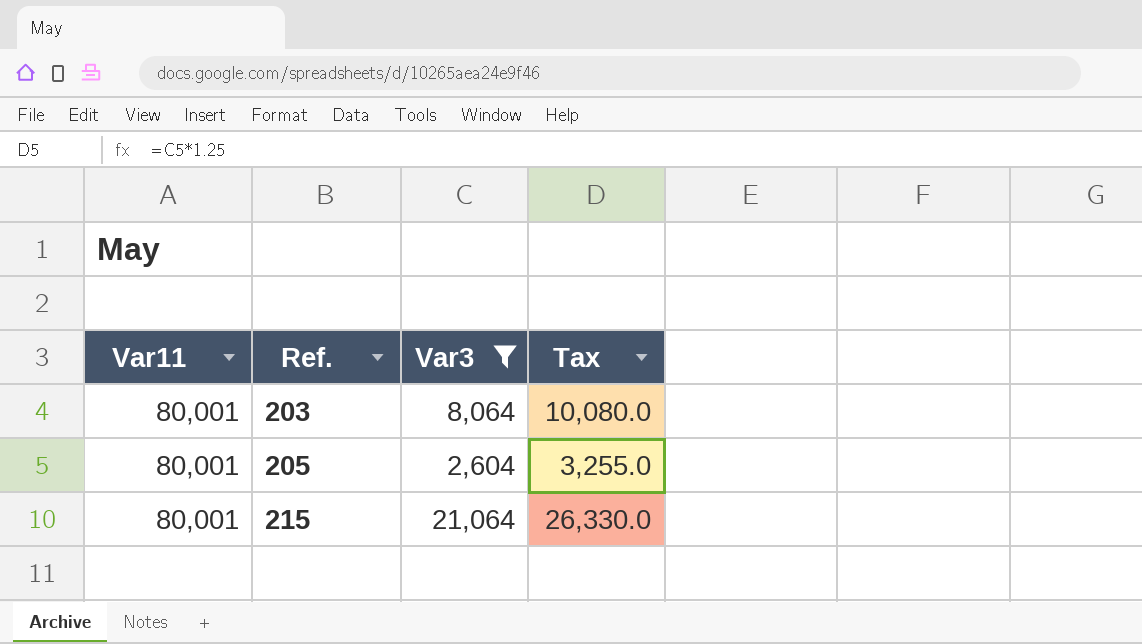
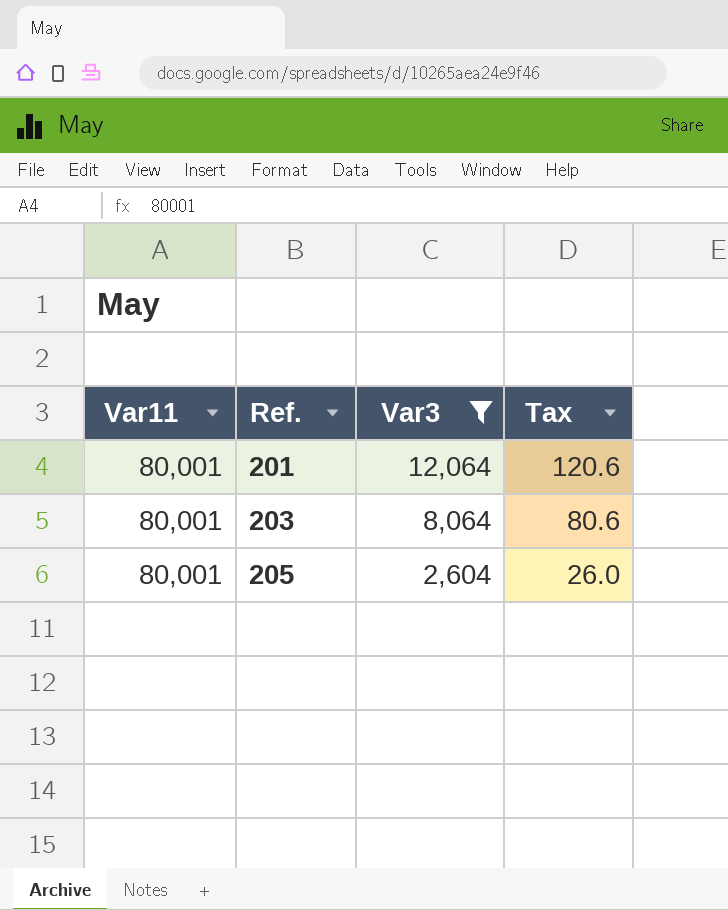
column Tax | formula: [Var3] * 1.25 -> [Var3] * 0.01
row 215: 80,001 | 21,064 | 26,330.0 -> none
row 201: none -> 80,001 | 12,064 | 120.6

